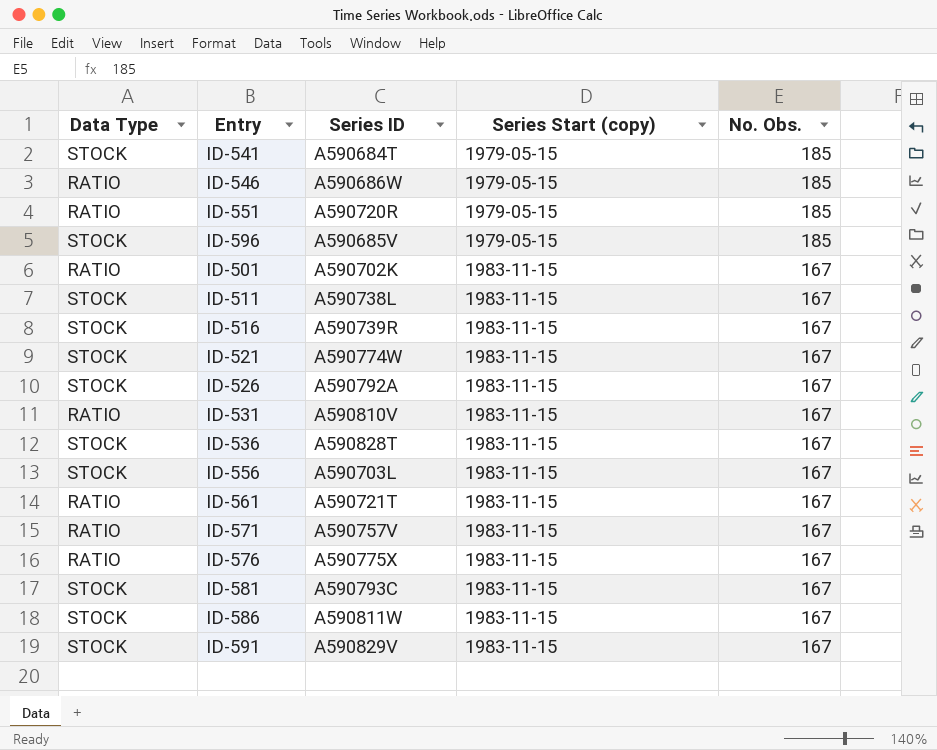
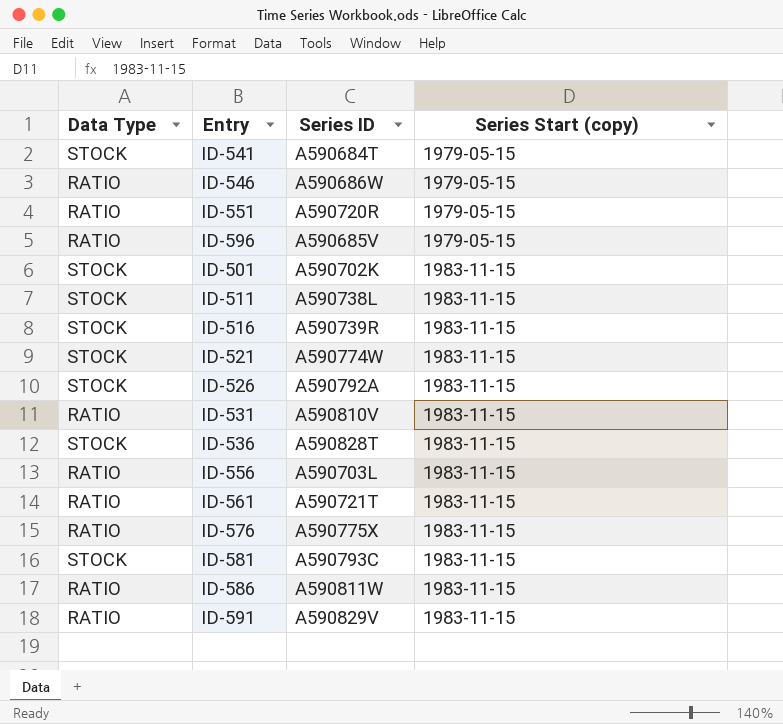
column No. Obs. | position: 5 -> none
row ID-571: RATIO | A590757V | 1983-11-15 | 167 -> none
ID-596 | Data Type: STOCK -> RATIO
ID-501 | Data Type: RATIO -> STOCK
ID-556 | Data Type: STOCK -> RATIO
ID-586 | Data Type: STOCK -> RATIO
ID-591 | Data Type: STOCK -> RATIO

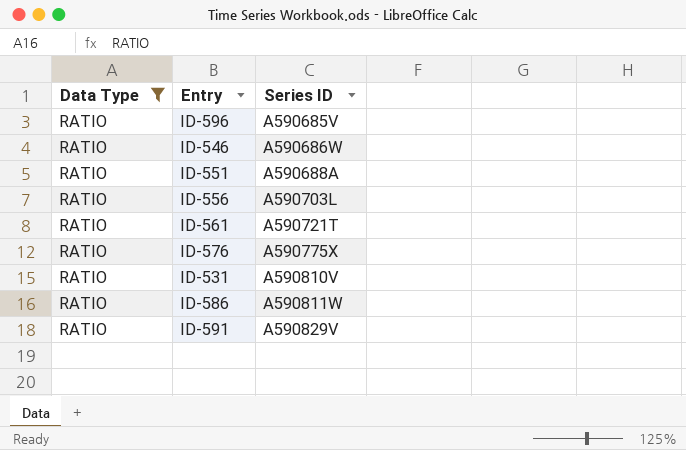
filter: none -> Data Type = RATIO
row order: Series Start (copy) ascending -> Series ID ascending
column Series Start (copy) | position: 4 -> none
ID-551 | Series ID: A590720R -> A590688A

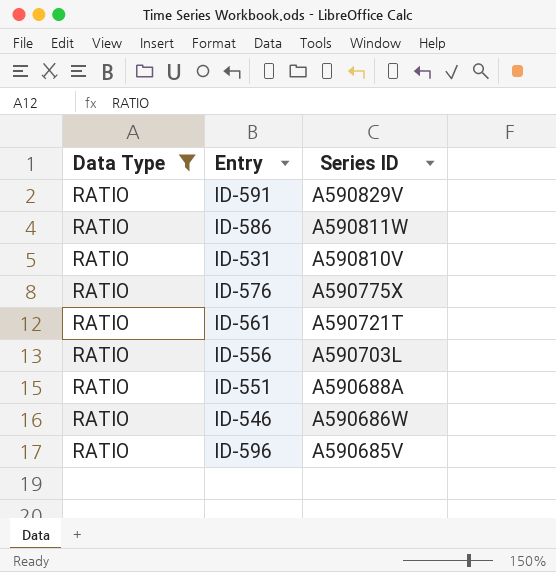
row order: Series ID ascending -> Series ID descending

